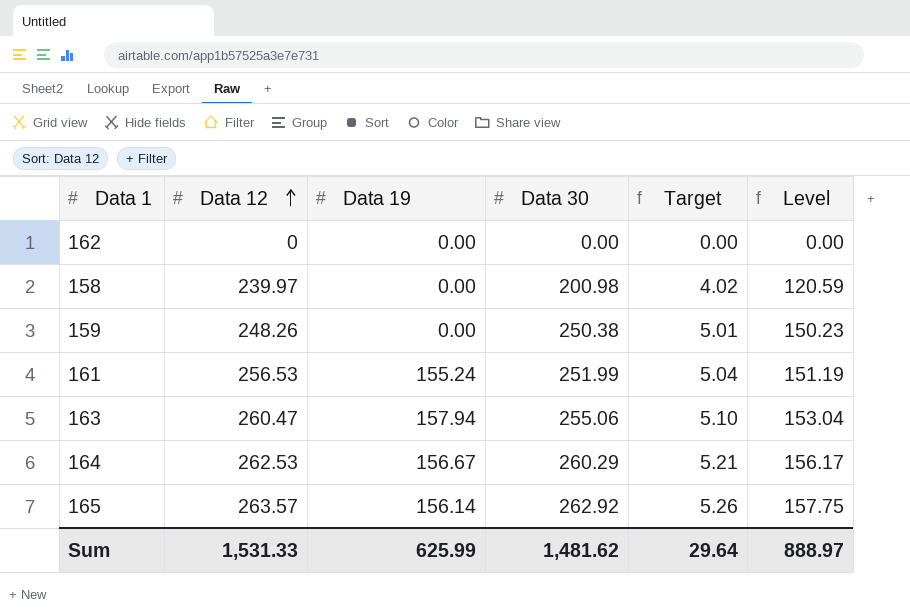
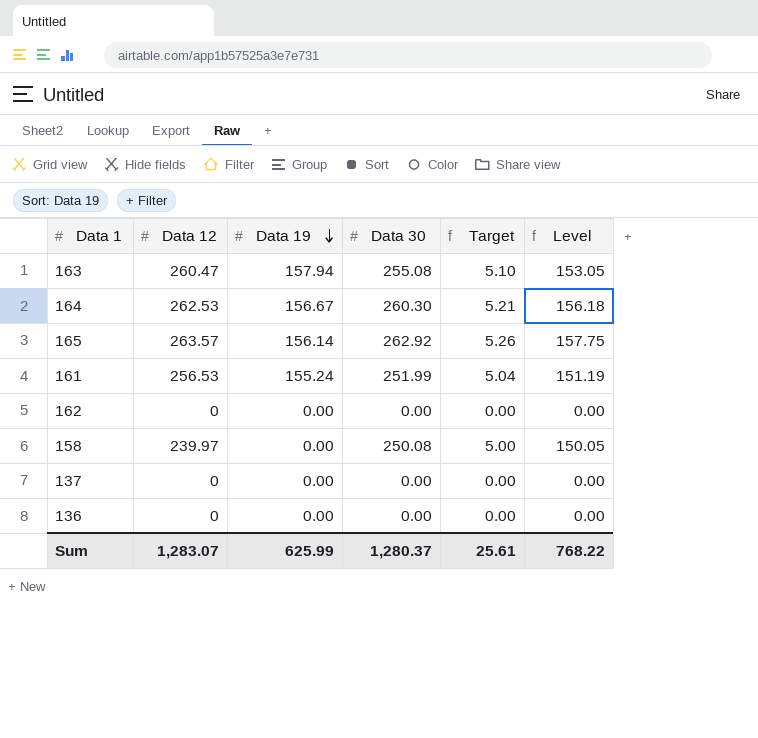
row order: Data 12 ascending -> Data 19 descending
row 159: 248.26 | 0.00 | 250.38 | 5.01 | 150.23 -> none
163 | Data 30: 255.06 -> 255.08
163 | Level: 153.04 -> 153.05
164 | Data 30: 260.29 -> 260.30
164 | Level: 156.17 -> 156.18
158 | Data 30: 200.98 -> 250.08
158 | Target: 4.02 -> 5.00
158 | Level: 120.59 -> 150.05
row 137: none -> 0 | 0.00 | 0.00 | 0.00 | 0.00
row 136: none -> 0 | 0.00 | 0.00 | 0.00 | 0.00
Sum | Data 12: 1,531.33 -> 1,283.07
Sum | Data 30: 1,481.62 -> 1,280.37
Sum | Target: 29.64 -> 25.61
Sum | Level: 888.97 -> 768.22

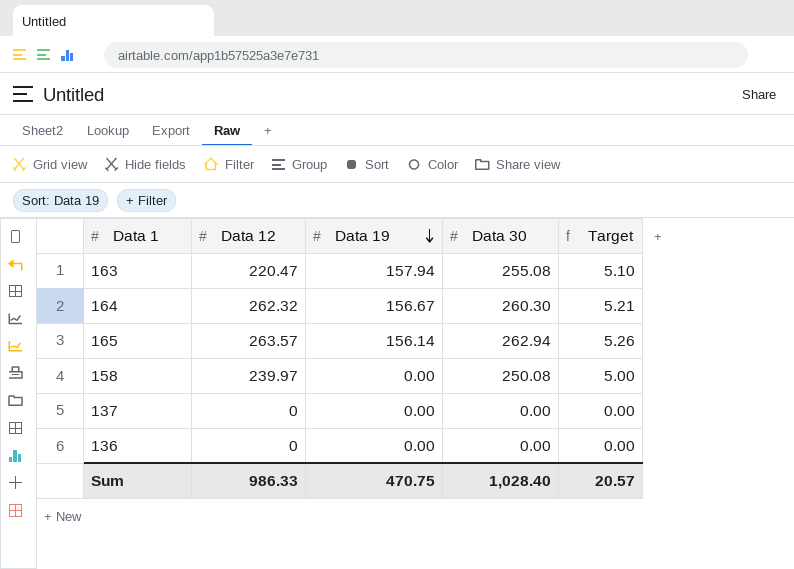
column Level | formula: [Data 30] * 0.6 -> none
row 161: 256.53 | 155.24 | 251.99 | 5.04 | 151.19 -> none
row 162: 0 | 0.00 | 0.00 | 0.00 | 0.00 -> none
163 | Data 12: 260.47 -> 220.47
164 | Data 12: 262.53 -> 262.32
165 | Data 30: 262.92 -> 262.94
Sum | Data 12: 1,283.07 -> 986.33
Sum | Data 19: 625.99 -> 470.75
Sum | Data 30: 1,280.37 -> 1,028.40
Sum | Target: 25.61 -> 20.57

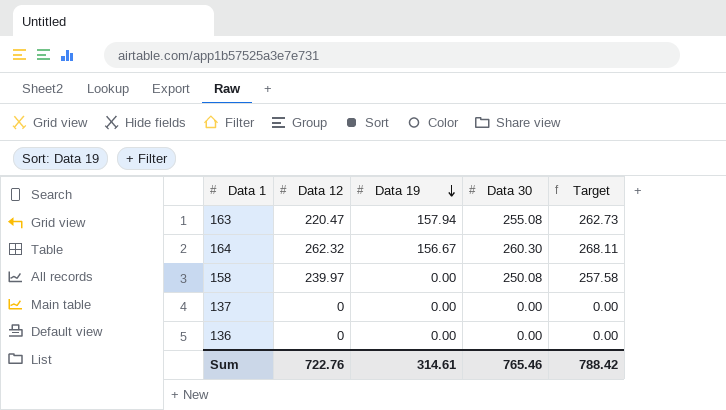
column Target | formula: [Data 30] * 0.02 -> [Data 30] * 1.03
row 165: 263.57 | 156.14 | 262.94 | 5.26 -> none
Sum | Data 12: 986.33 -> 722.76
Sum | Data 19: 470.75 -> 314.61
Sum | Data 30: 1,028.40 -> 765.46
Sum | Target: 20.57 -> 788.42

